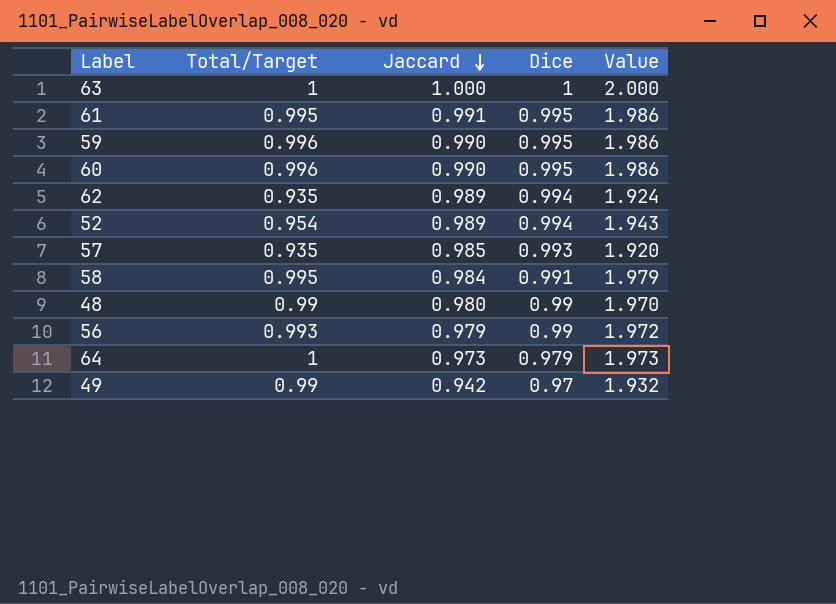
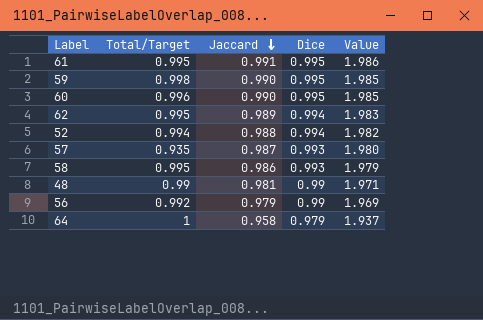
column Value | formula: [Total/Target] + [Jaccard] -> [Jaccard] + [Dice]
row 63: 1 | 1.000 | 1 | 2.000 -> none
row 49: 0.99 | 0.942 | 0.97 | 1.932 -> none
59 | Total/Target: 0.996 -> 0.998
62 | Total/Target: 0.935 -> 0.995
52 | Total/Target: 0.954 -> 0.994
52 | Jaccard: 0.989 -> 0.988
57 | Jaccard: 0.985 -> 0.987
58 | Jaccard: 0.984 -> 0.986
58 | Dice: 0.991 -> 0.993
48 | Jaccard: 0.980 -> 0.981
56 | Total/Target: 0.993 -> 0.992
64 | Jaccard: 0.973 -> 0.958

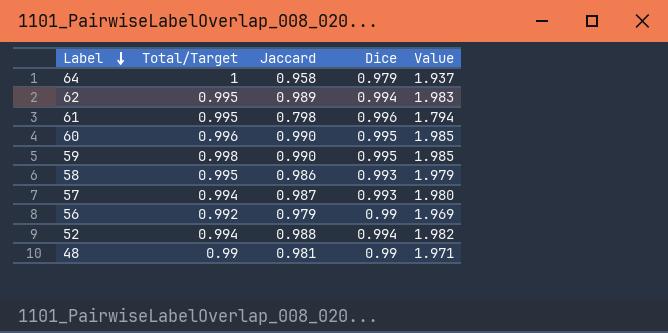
row order: Jaccard descending -> Label descending
61 | Jaccard: 0.991 -> 0.798
61 | Dice: 0.995 -> 0.996
61 | Value: 1.986 -> 1.794
57 | Total/Target: 0.935 -> 0.994

